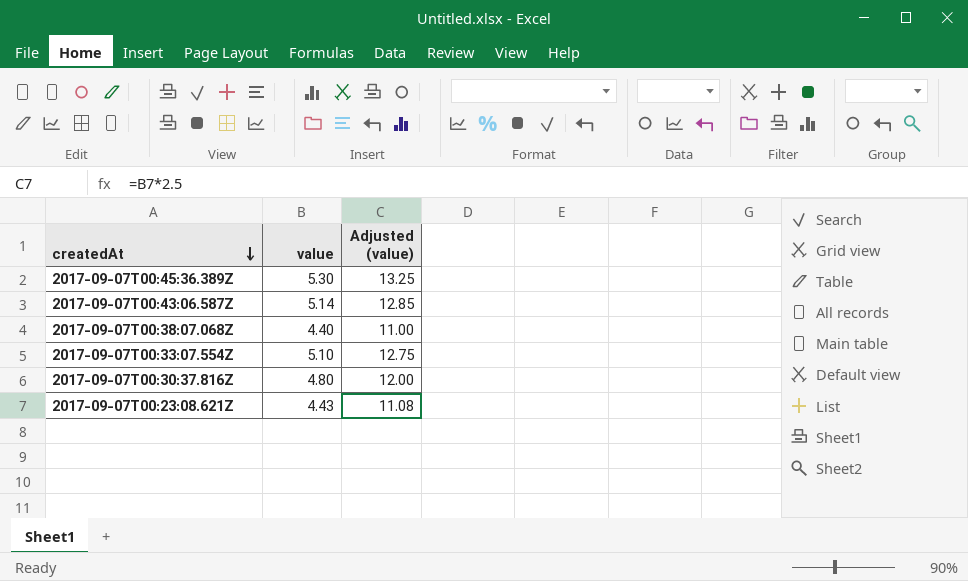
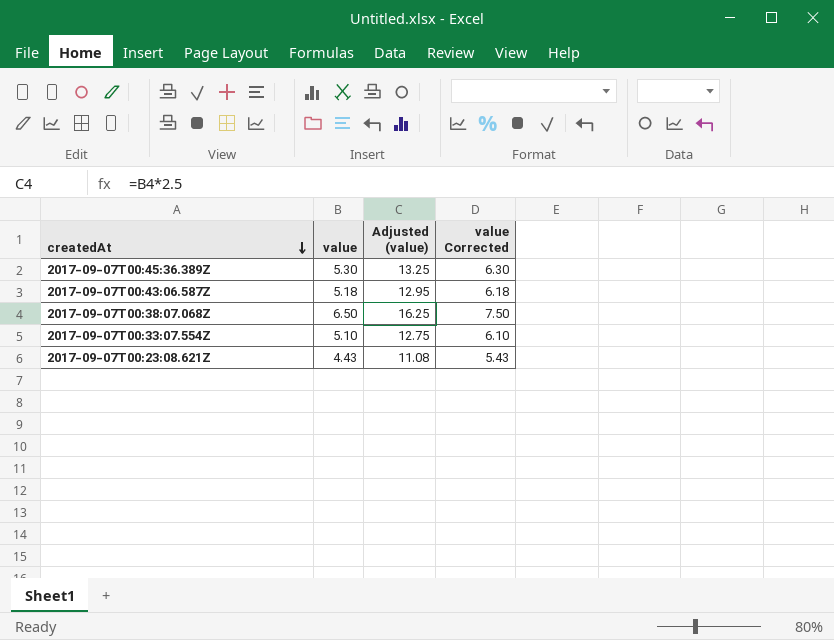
column value Corrected | formula: none -> [value] + 1
row 2017-09-07T00:30:37.816Z: 4.80 | 12.00 -> none
2017-09-07T00:43:06.587Z | value: 5.14 -> 5.18
2017-09-07T00:43:06.587Z | Adjusted (value): 12.85 -> 12.95
2017-09-07T00:38:07.068Z | value: 4.40 -> 6.50
2017-09-07T00:38:07.068Z | Adjusted (value): 11.00 -> 16.25

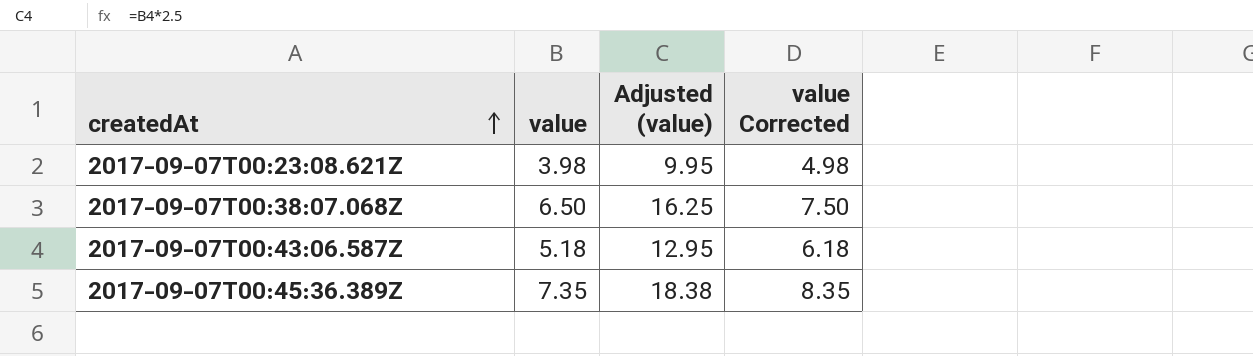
row order: createdAt descending -> createdAt ascending
row 2017-09-07T00:33:07.554Z: 5.10 | 12.75 | 6.10 -> none
2017-09-07T00:23:08.621Z | value: 4.43 -> 3.98
2017-09-07T00:23:08.621Z | Adjusted (value): 11.08 -> 9.95
2017-09-07T00:23:08.621Z | value Corrected: 5.43 -> 4.98
2017-09-07T00:45:36.389Z | value: 5.30 -> 7.35
2017-09-07T00:45:36.389Z | Adjusted (value): 13.25 -> 18.38
2017-09-07T00:45:36.389Z | value Corrected: 6.30 -> 8.35

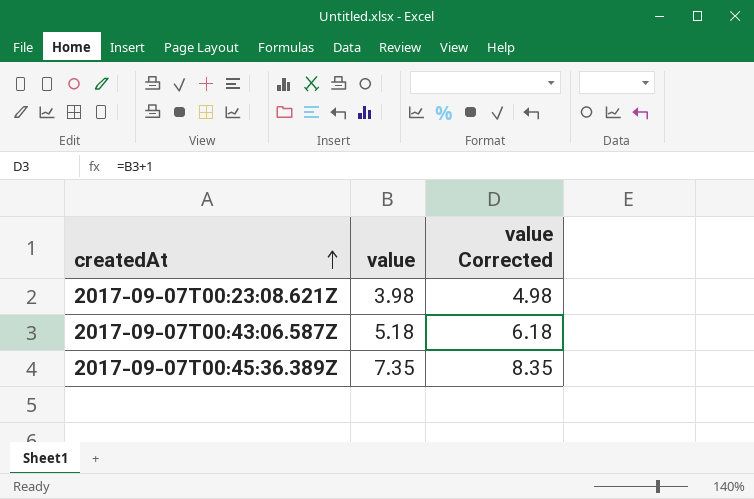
column Adjusted (value) | formula: [value] * 2.5 -> none
row 2017-09-07T00:38:07.068Z: 6.50 | 16.25 | 7.50 -> none

